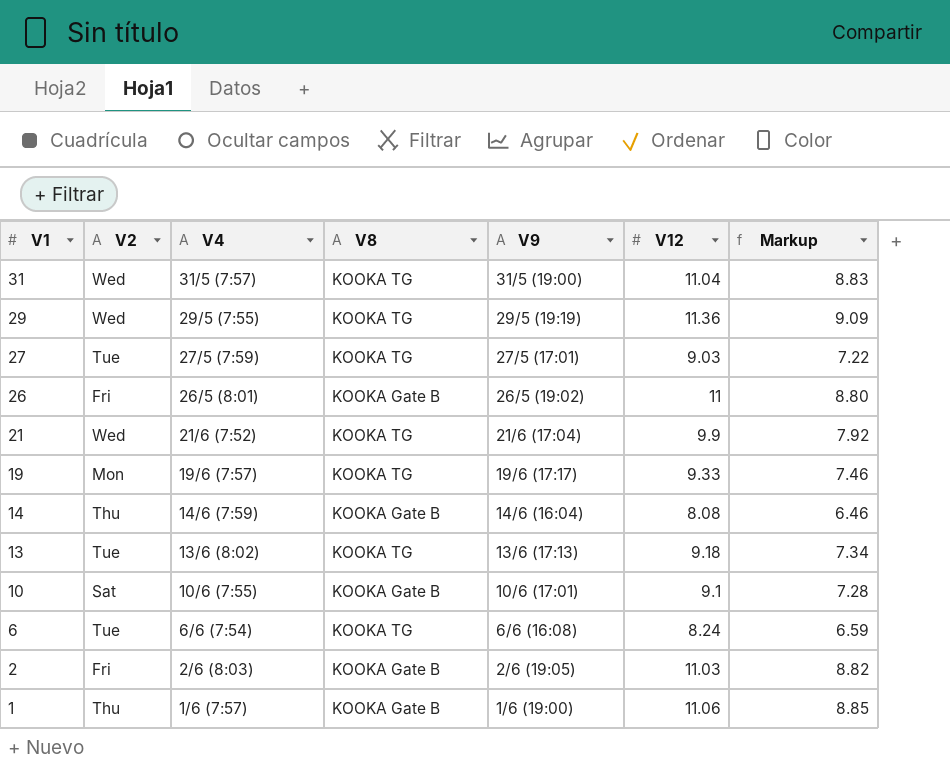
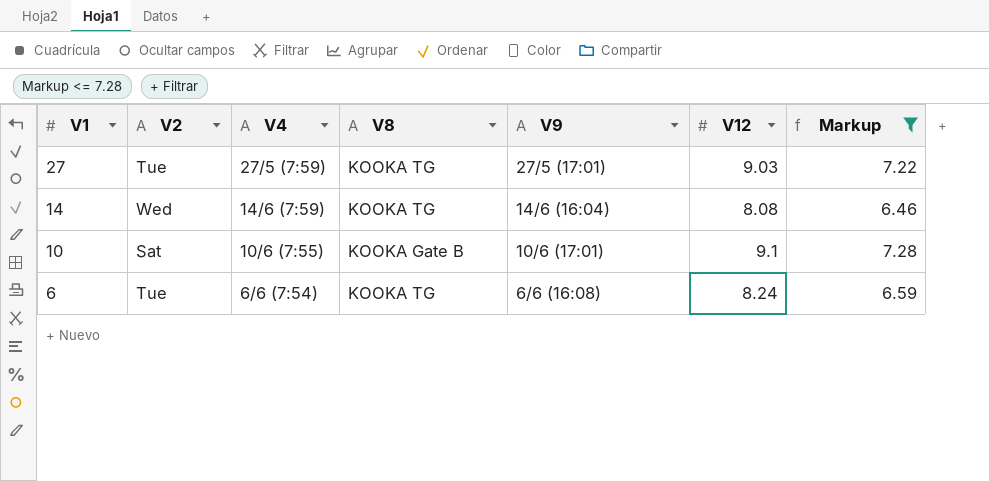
filter: none -> Markup <= 7.28
14 | V2: Thu -> Wed
14 | V8: KOOKA Gate B -> KOOKA TG

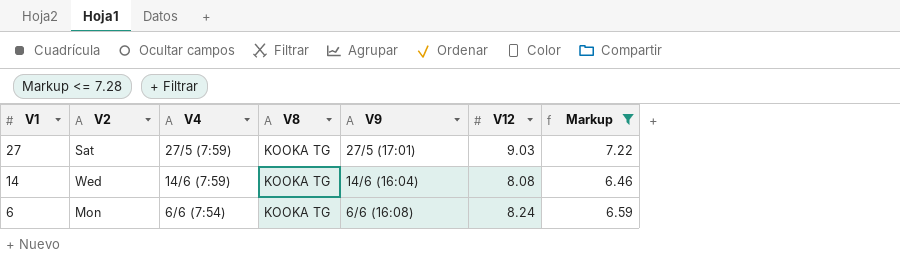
row 10: Sat | 10/6 (7:55) | KOOKA Gate B | 10/6 (17:01) | 9.1 | 7.28 -> none
27 | V2: Tue -> Sat
6 | V2: Tue -> Mon

